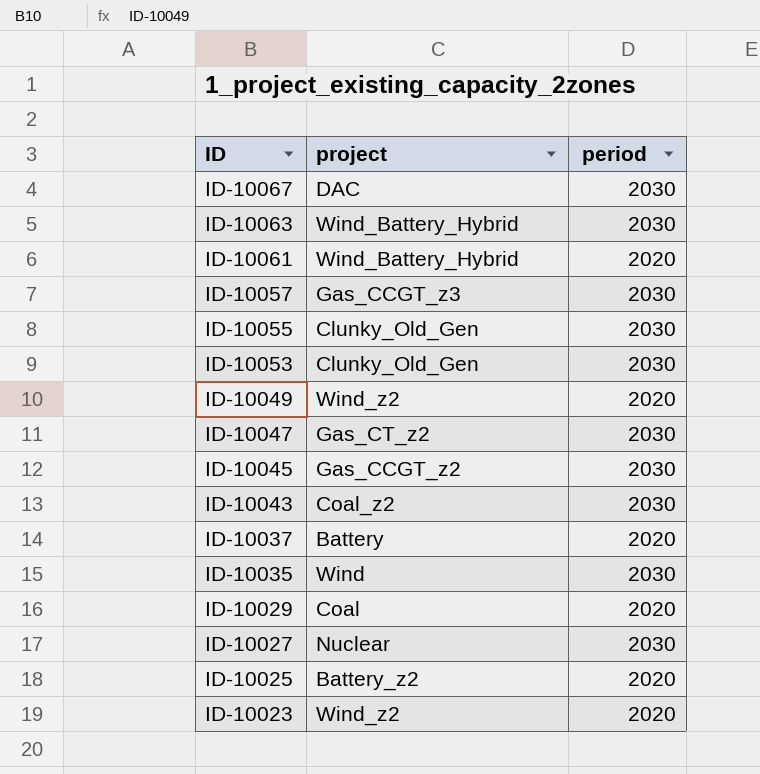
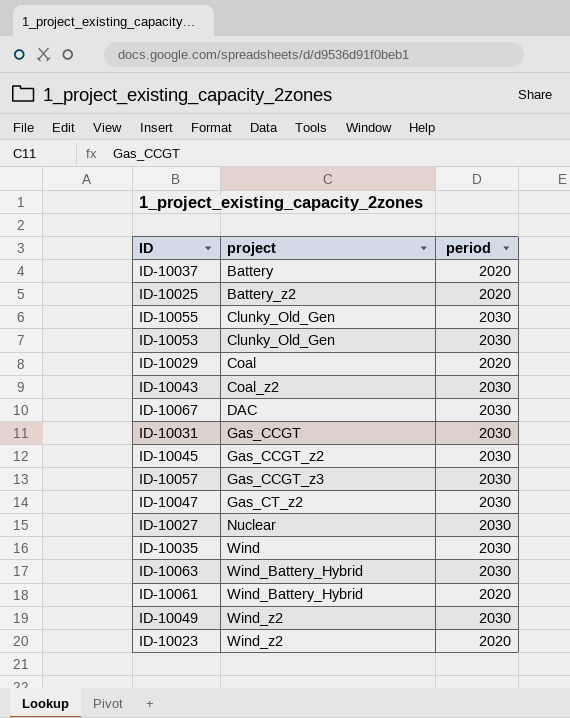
row order: ID descending -> project ascending
row ID-10031: none -> Gas_CCGT | 2030
ID-10049 | period: 2020 -> 2030

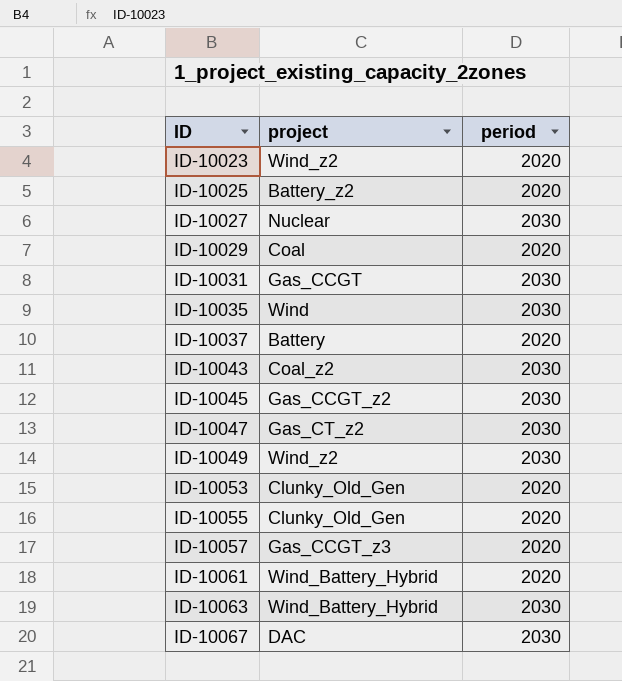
row order: project ascending -> ID ascending
ID-10053 | period: 2030 -> 2020
ID-10055 | period: 2030 -> 2020
ID-10057 | period: 2030 -> 2020

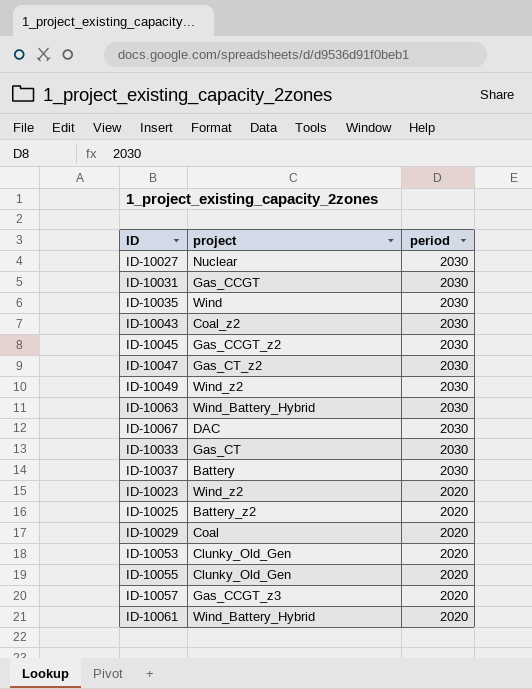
row order: ID ascending -> period descending
row ID-10033: none -> Gas_CT | 2030
ID-10037 | period: 2020 -> 2030

